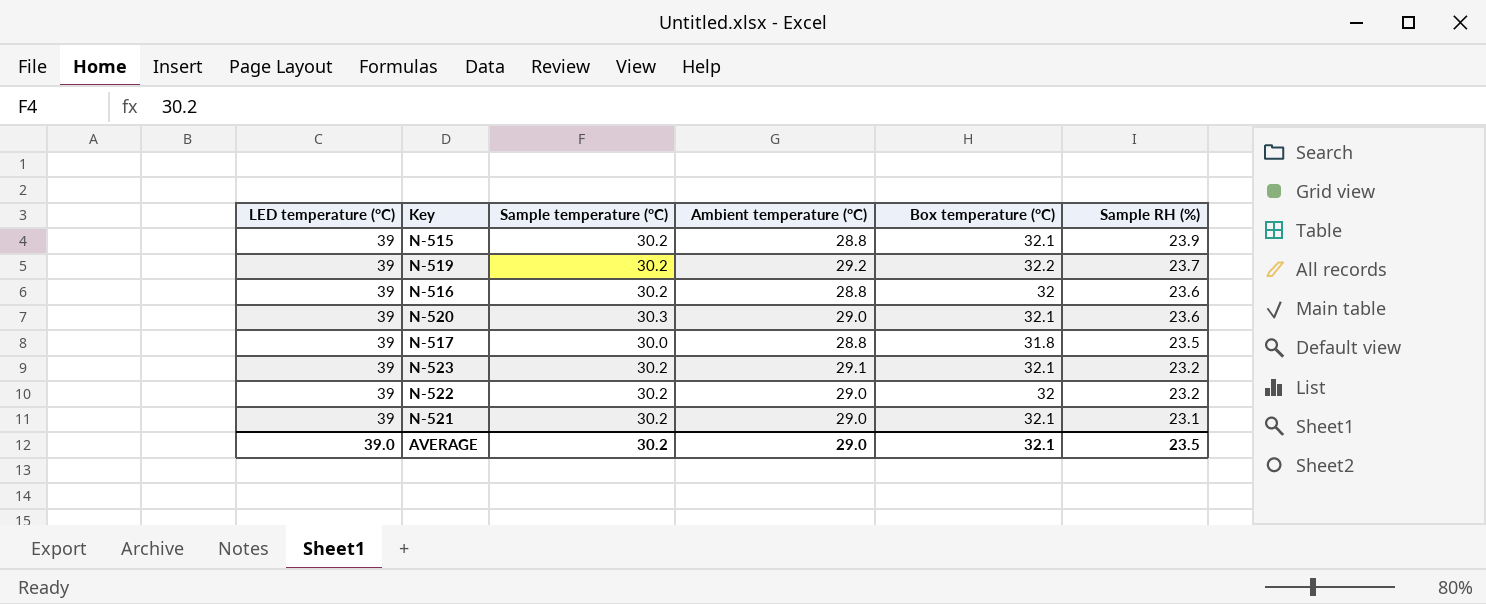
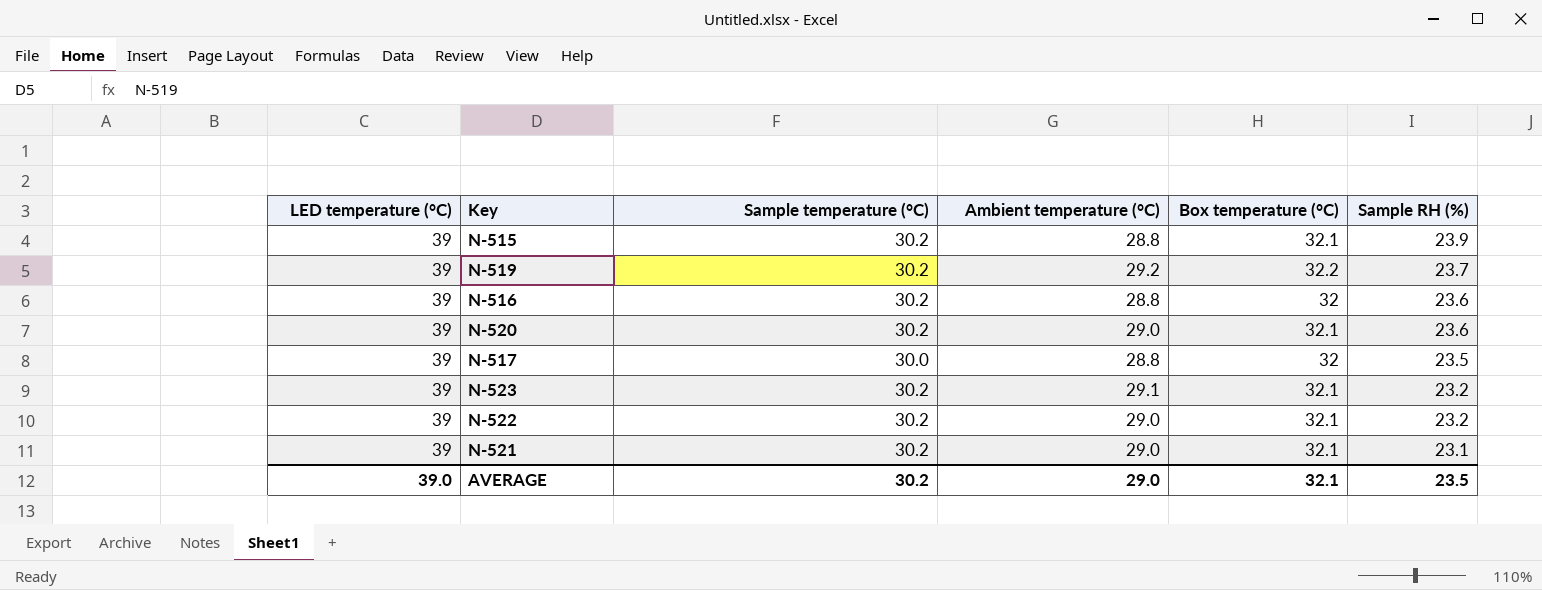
N-520 | Sample temperature (°C): 30.3 -> 30.2
N-517 | Box temperature (°C): 31.8 -> 32
N-522 | Box temperature (°C): 32 -> 32.1

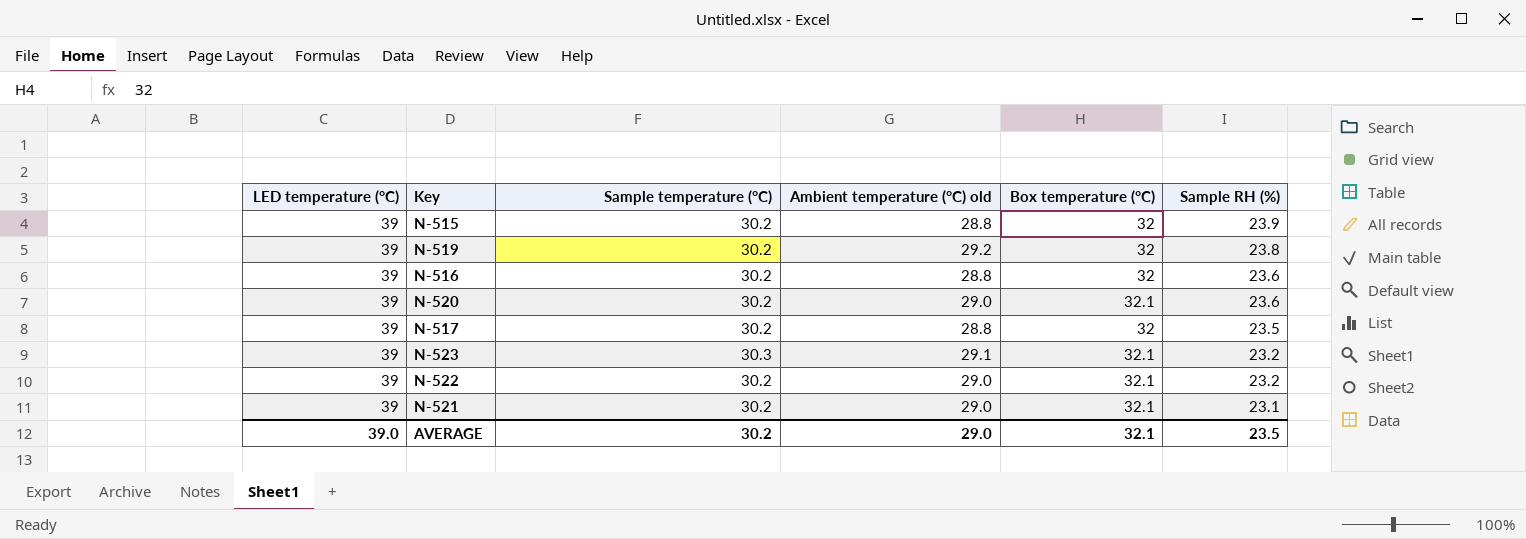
column name: Ambient temperature (°C) -> Ambient temperature (°C) old
N-515 | Box temperature (°C): 32.1 -> 32
N-519 | Box temperature (°C): 32.2 -> 32
N-519 | Sample RH (%): 23.7 -> 23.8
N-517 | Sample temperature (°C): 30.0 -> 30.2
N-523 | Sample temperature (°C): 30.2 -> 30.3

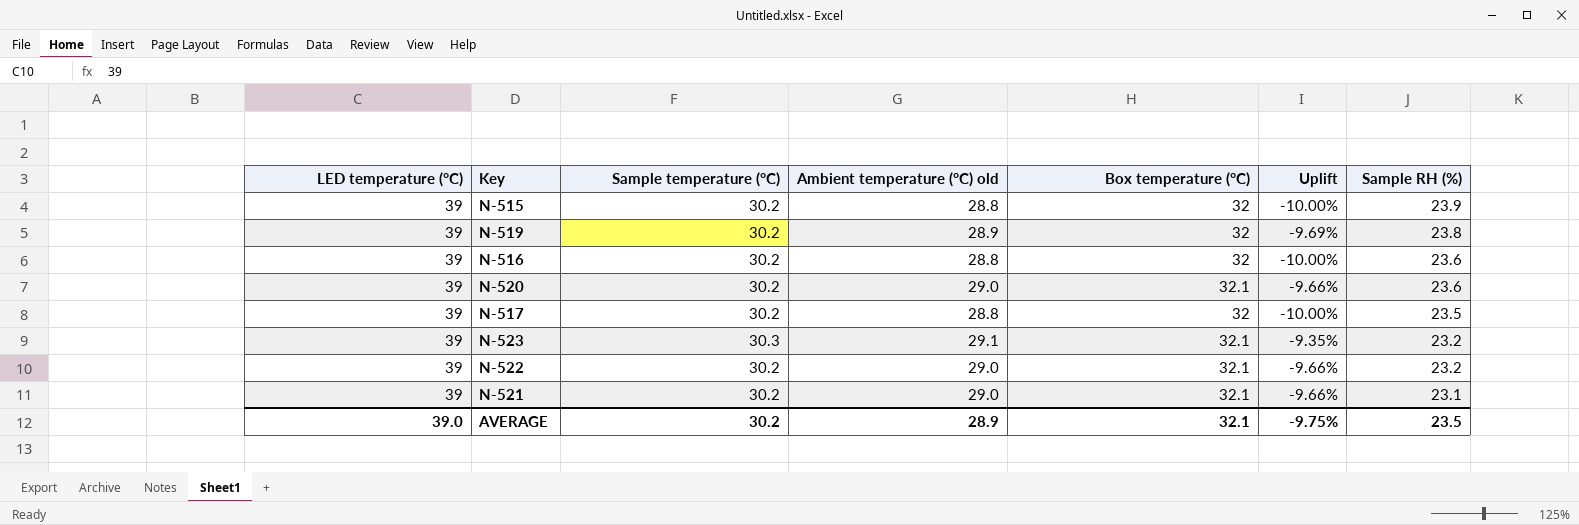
column Uplift | formula: none -> ([Ambient temperature (°C) old] - [Box temperature (°C)]) / [Box temperature (°C)]
N-519 | Ambient temperature (°C) old: 29.2 -> 28.9
AVERAGE | Ambient temperature (°C) old: 29.0 -> 28.9

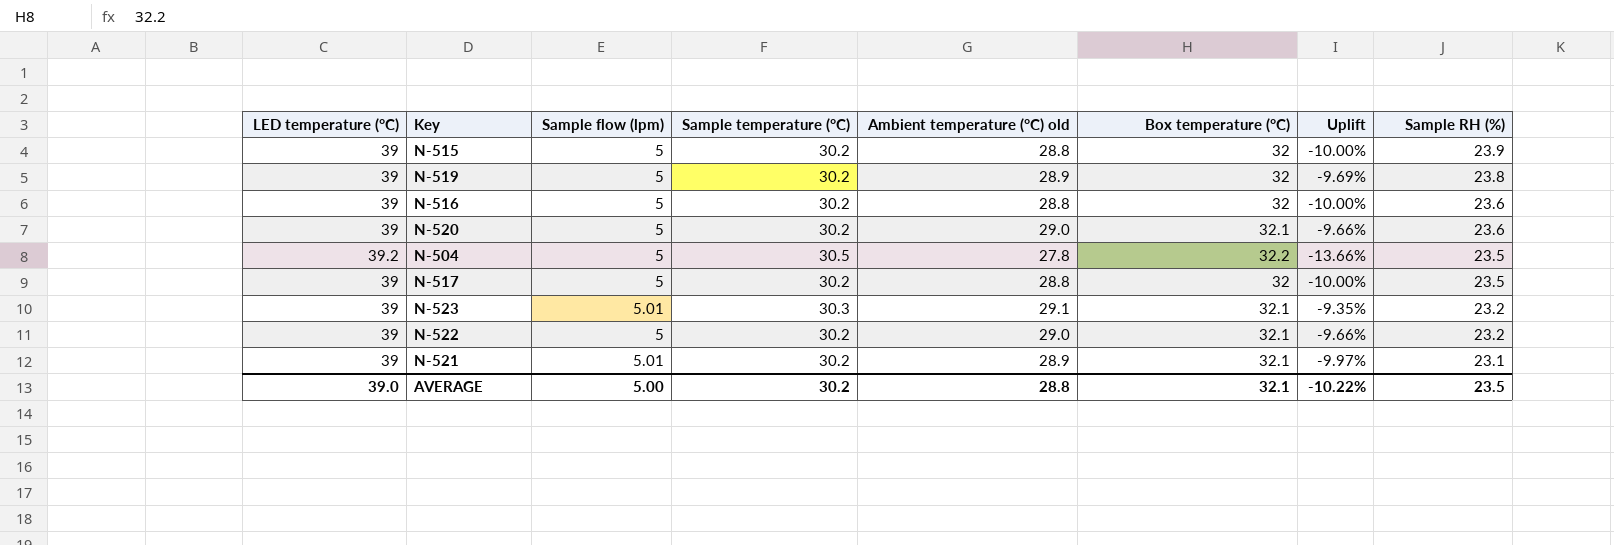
column Sample flow (lpm) | position: none -> 3
row N-504: none -> 39.2 | 5 | 30.5 | 27.8 | 32.2 | -13.66% | 23.5
N-521 | Ambient temperature (°C) old: 29.0 -> 28.9
N-521 | Uplift: -9.66% -> -9.97%
AVERAGE | Ambient temperature (°C) old: 28.9 -> 28.8
AVERAGE | Uplift: -9.75% -> -10.22%

